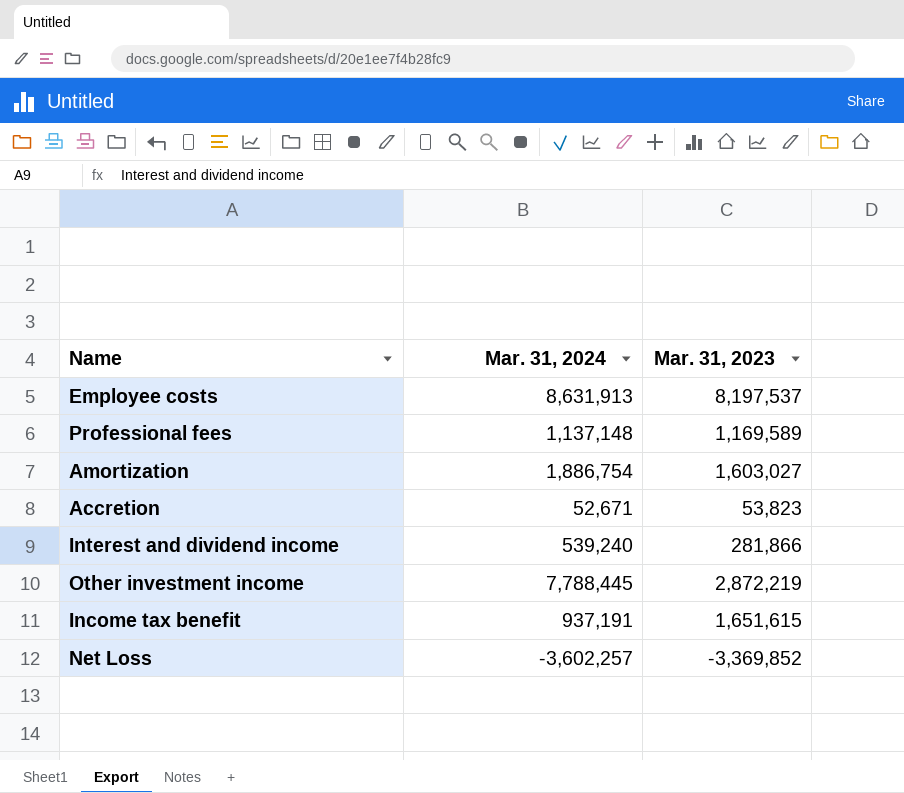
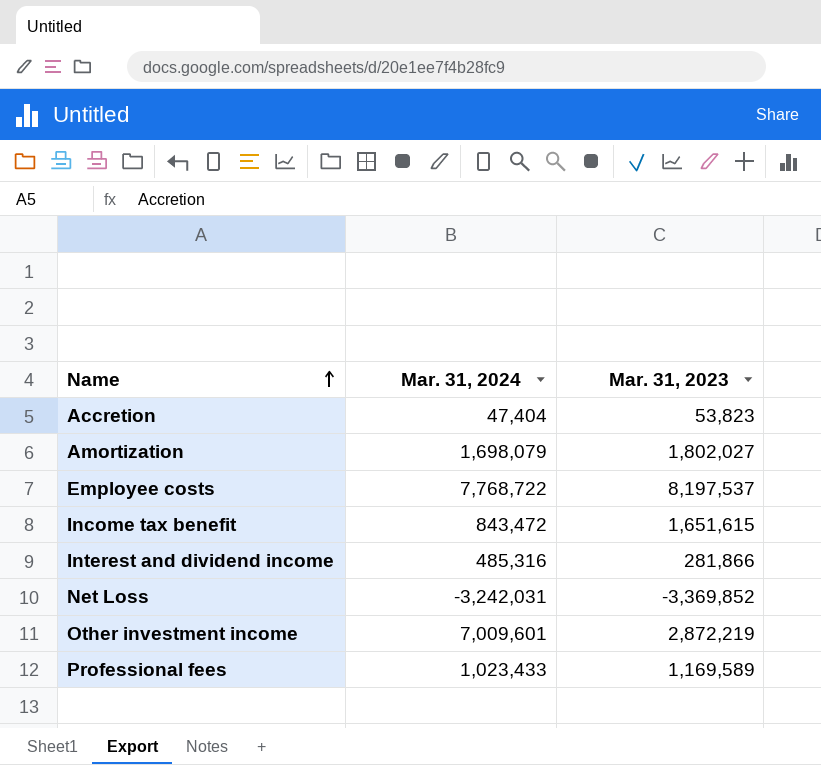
row order: none -> Name ascending
Accretion | Mar. 31, 2024: 52,671 -> 47,404
Amortization | Mar. 31, 2024: 1,886,754 -> 1,698,079
Amortization | Mar. 31, 2023: 1,603,027 -> 1,802,027
Employee costs | Mar. 31, 2024: 8,631,913 -> 7,768,722
Income tax benefit | Mar. 31, 2024: 937,191 -> 843,472
Interest and dividend income | Mar. 31, 2024: 539,240 -> 485,316
Net Loss | Mar. 31, 2024: -3,602,257 -> -3,242,031
Other investment income | Mar. 31, 2024: 7,788,445 -> 7,009,601
Professional fees | Mar. 31, 2024: 1,137,148 -> 1,023,433

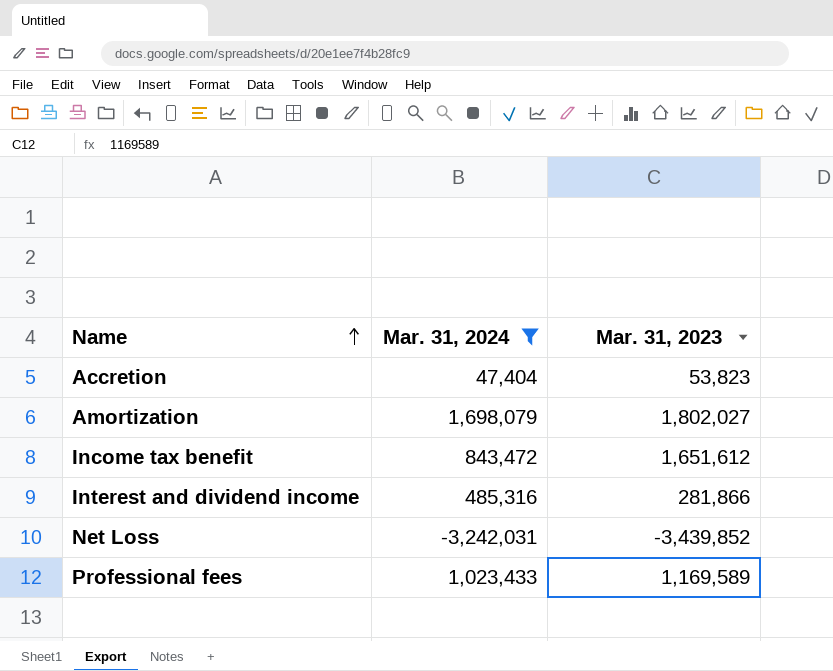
filter: none -> Mar. 31, 2024 <= 1,698,079
Income tax benefit | Mar. 31, 2023: 1,651,615 -> 1,651,612
Net Loss | Mar. 31, 2023: -3,369,852 -> -3,439,852

